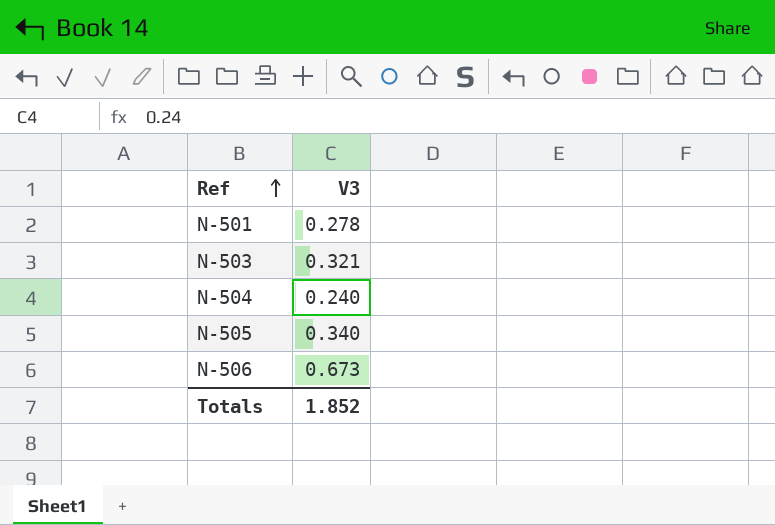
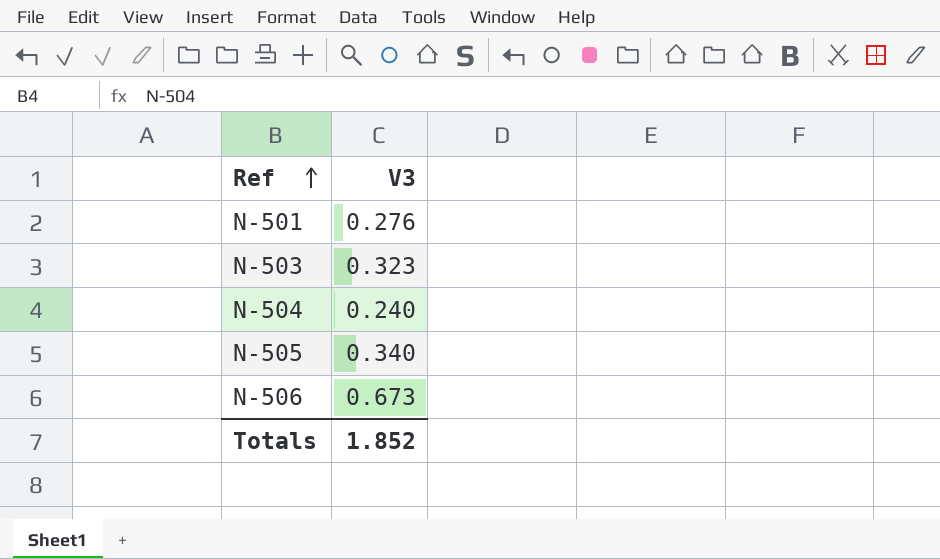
N-501 | V3: 0.278 -> 0.276
N-503 | V3: 0.321 -> 0.323

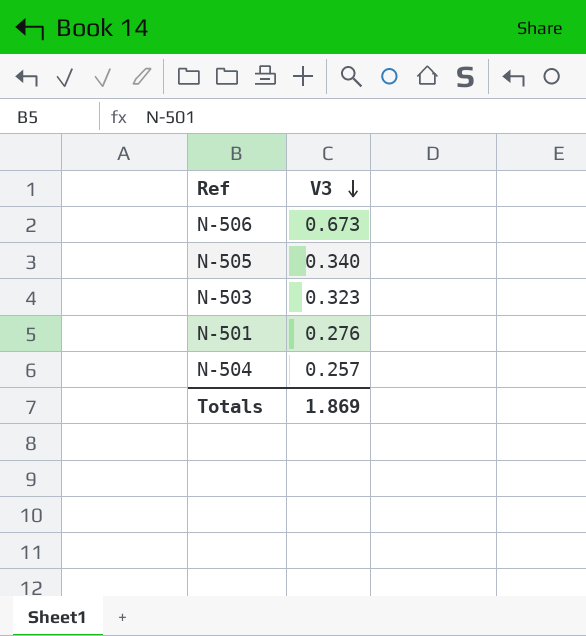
row order: Ref ascending -> V3 descending
N-504 | V3: 0.240 -> 0.257
Totals | V3: 1.852 -> 1.869

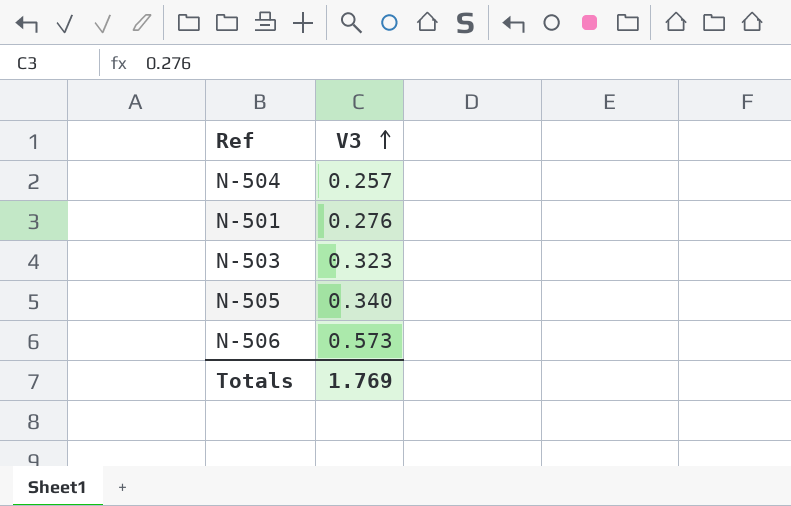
row order: V3 descending -> V3 ascending
N-506 | V3: 0.673 -> 0.573
Totals | V3: 1.869 -> 1.769

